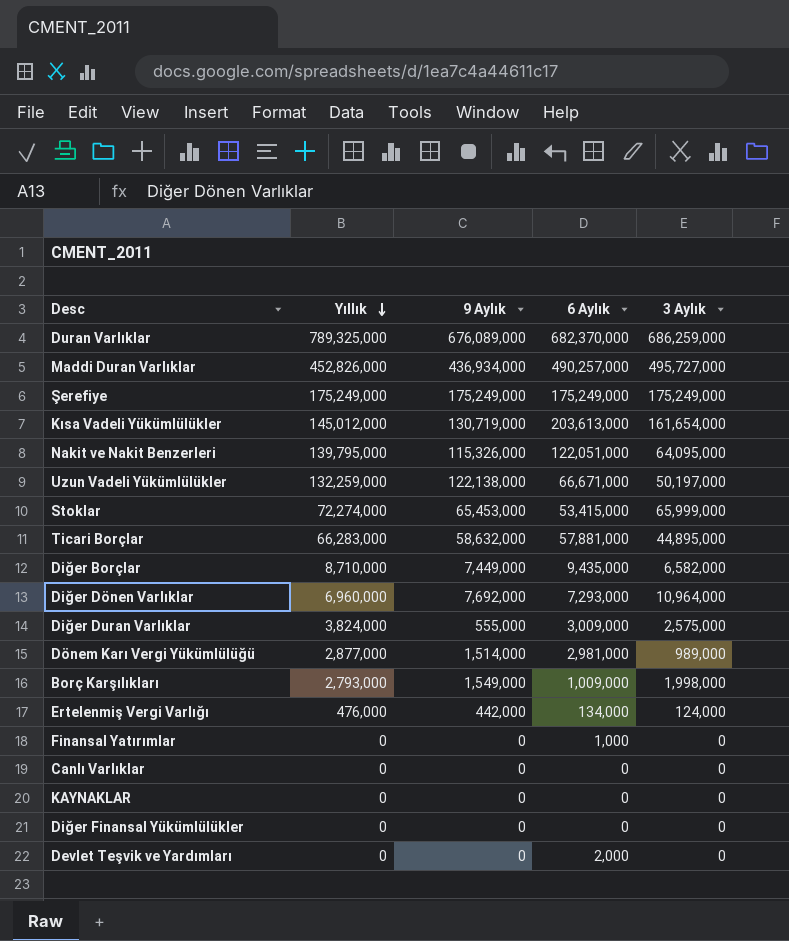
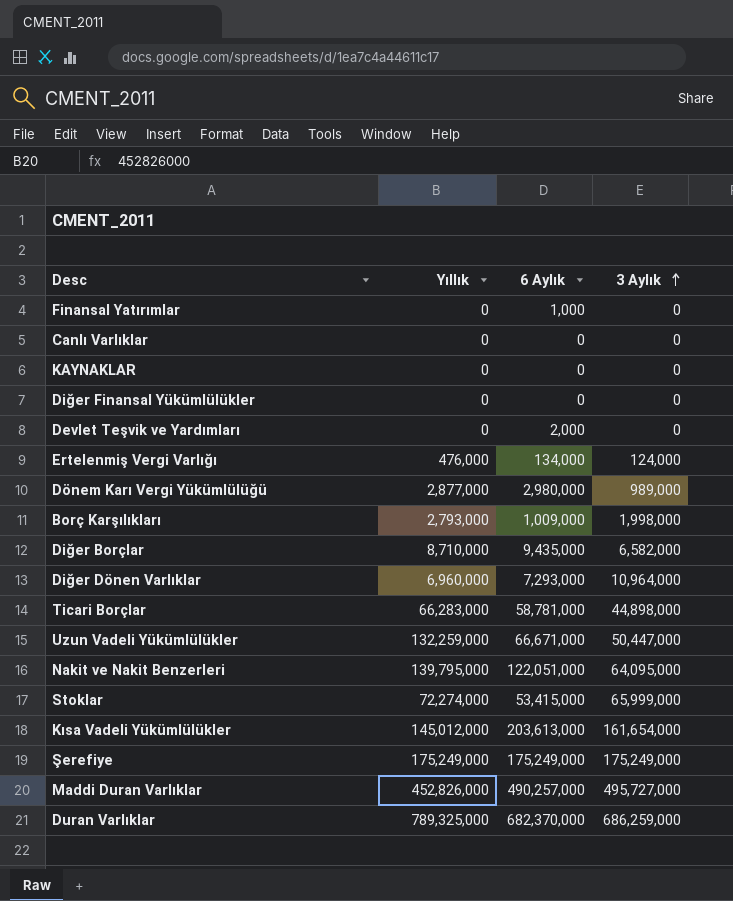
row order: Yıllık descending -> 3 Aylık ascending
column 9 Aylık | position: 3 -> none
row Diğer Duran Varlıklar: 3,824,000 | 555,000 | 3,009,000 | 2,575,000 -> none
Dönem Karı Vergi Yükümlülüğü | 6 Aylık: 2,981,000 -> 2,980,000
Ticari Borçlar | 6 Aylık: 57,881,000 -> 58,781,000
Ticari Borçlar | 3 Aylık: 44,895,000 -> 44,898,000
Uzun Vadeli Yükümlülükler | 3 Aylık: 50,197,000 -> 50,447,000

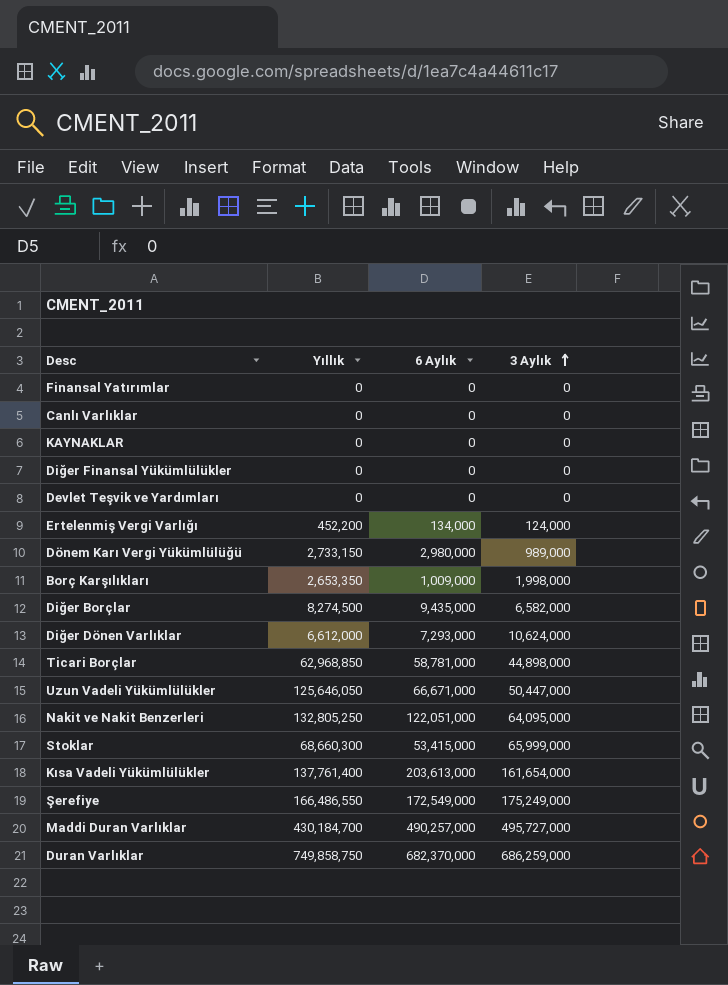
Finansal Yatırımlar | 6 Aylık: 1,000 -> 0
Devlet Teşvik ve Yardımları | 6 Aylık: 2,000 -> 0
Ertelenmiş Vergi Varlığı | Yıllık: 476,000 -> 452,200
Dönem Karı Vergi Yükümlülüğü | Yıllık: 2,877,000 -> 2,733,150
Borç Karşılıkları | Yıllık: 2,793,000 -> 2,653,350
Diğer Borçlar | Yıllık: 8,710,000 -> 8,274,500
Diğer Dönen Varlıklar | Yıllık: 6,960,000 -> 6,612,000
Diğer Dönen Varlıklar | 3 Aylık: 10,964,000 -> 10,624,000
Ticari Borçlar | Yıllık: 66,283,000 -> 62,968,850
Uzun Vadeli Yükümlülükler | Yıllık: 132,259,000 -> 125,646,050
Nakit ve Nakit Benzerleri | Yıllık: 139,795,000 -> 132,805,250
Stoklar | Yıllık: 72,274,000 -> 68,660,300
Kısa Vadeli Yükümlülükler | Yıllık: 145,012,000 -> 137,761,400
Şerefiye | Yıllık: 175,249,000 -> 166,486,550
Şerefiye | 6 Aylık: 175,249,000 -> 172,549,000
Maddi Duran Varlıklar | Yıllık: 452,826,000 -> 430,184,700
Duran Varlıklar | Yıllık: 789,325,000 -> 749,858,750

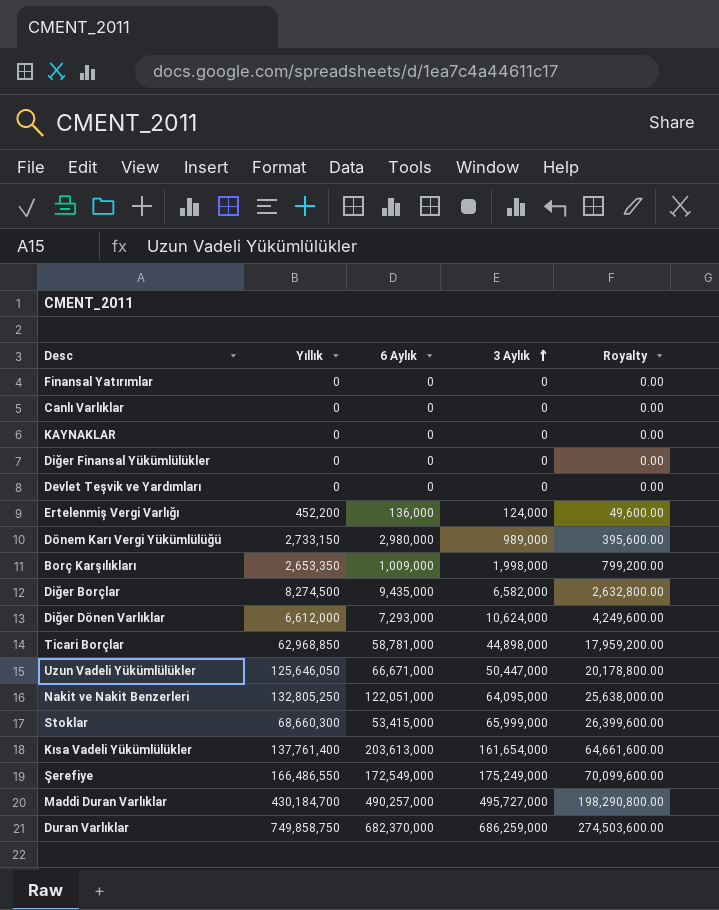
column Royalty | formula: none -> [3 Aylık] * 0.4
Ertelenmiş Vergi Varlığı | 6 Aylık: 134,000 -> 136,000

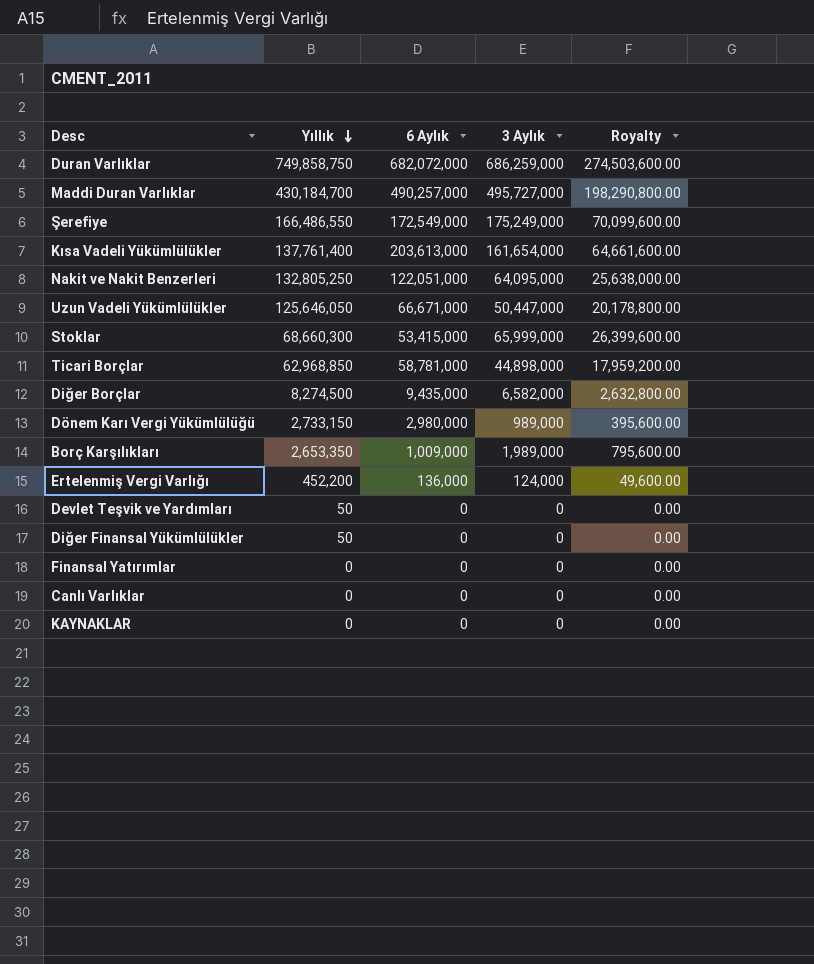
row order: 3 Aylık ascending -> Yıllık descending
row Diğer Dönen Varlıklar: 6,612,000 | 7,293,000 | 10,624,000 | 4,249,600.00 -> none
Duran Varlıklar | 6 Aylık: 682,370,000 -> 682,072,000
Borç Karşılıkları | 3 Aylık: 1,998,000 -> 1,989,000
Borç Karşılıkları | Royalty: 799,200.00 -> 795,600.00
Devlet Teşvik ve Yardımları | Yıllık: 0 -> 50
Diğer Finansal Yükümlülükler | Yıllık: 0 -> 50

